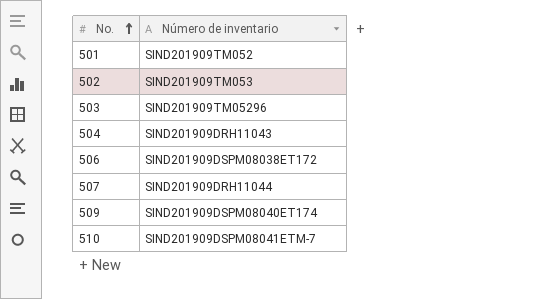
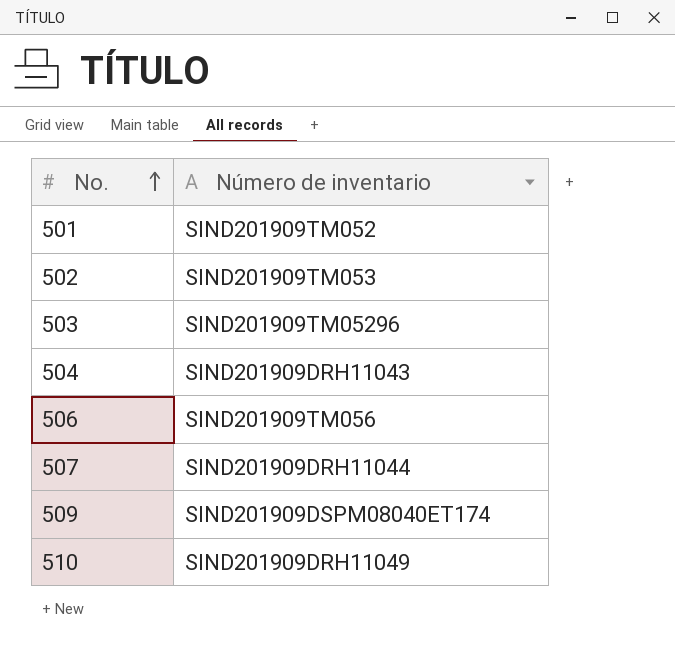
506 | Número de inventario: SIND201909DSPM08038ET172 -> SIND201909TM056
510 | Número de inventario: SIND201909DSPM08041ETM-7 -> SIND201909DRH11049

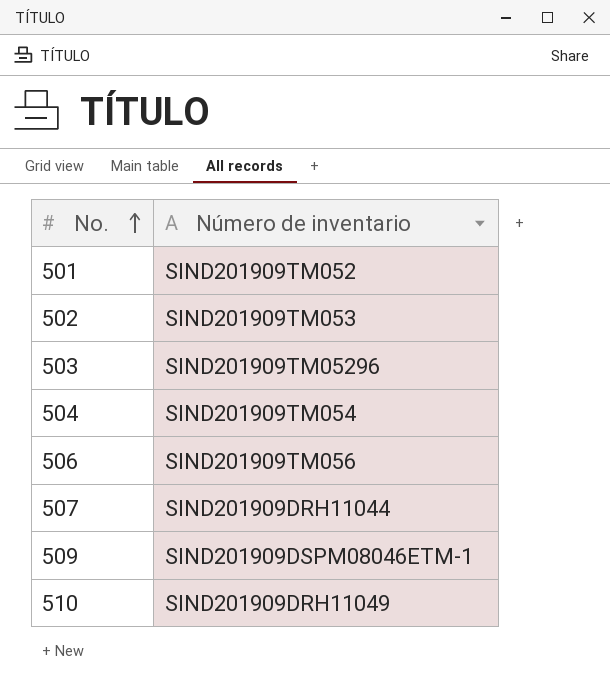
504 | Número de inventario: SIND201909DRH11043 -> SIND201909TM054
509 | Número de inventario: SIND201909DSPM08040ET174 -> SIND201909DSPM08046ETM-1

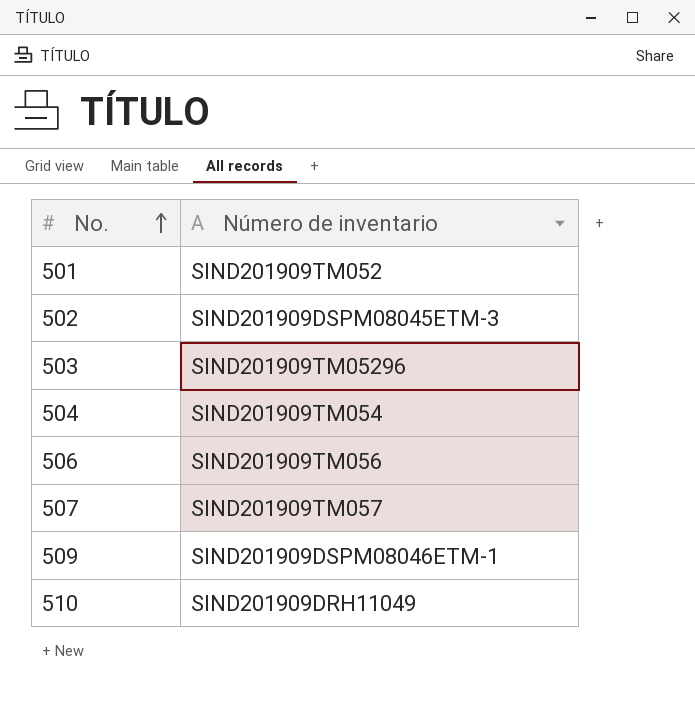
502 | Número de inventario: SIND201909TM053 -> SIND201909DSPM08045ETM-3
507 | Número de inventario: SIND201909DRH11044 -> SIND201909TM057

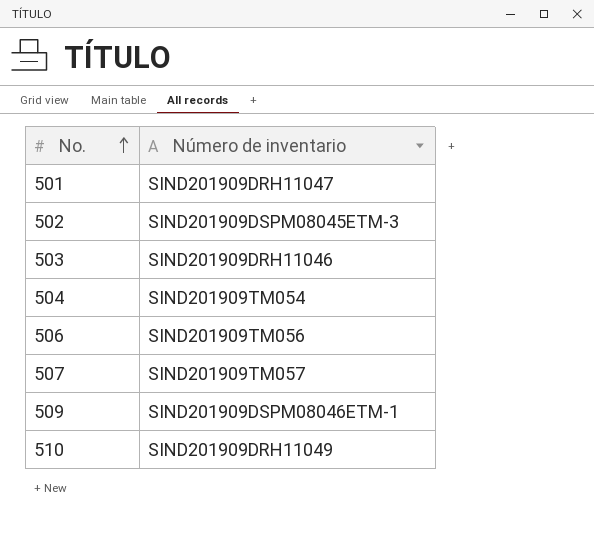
501 | Número de inventario: SIND201909TM052 -> SIND201909DRH11047
503 | Número de inventario: SIND201909TM05296 -> SIND201909DRH11046

